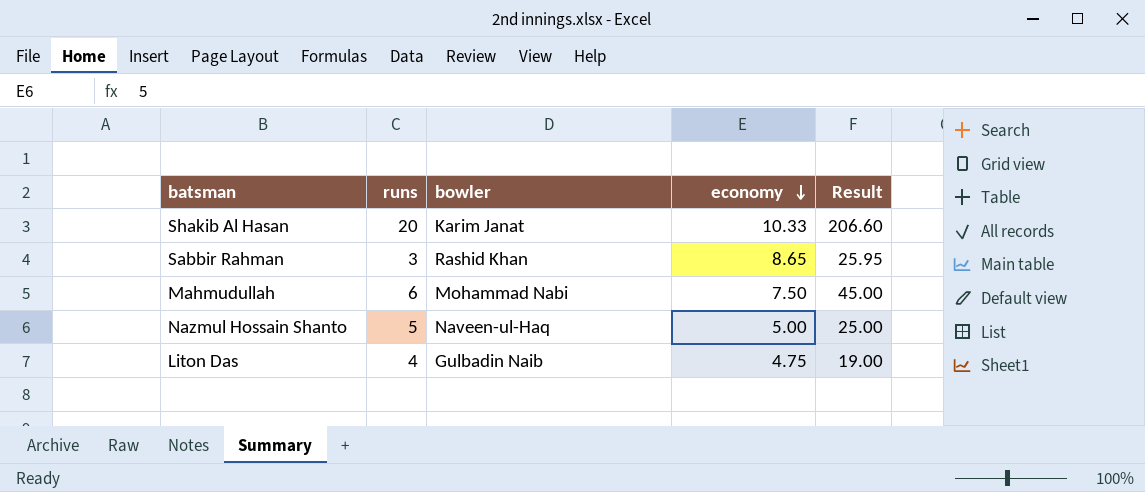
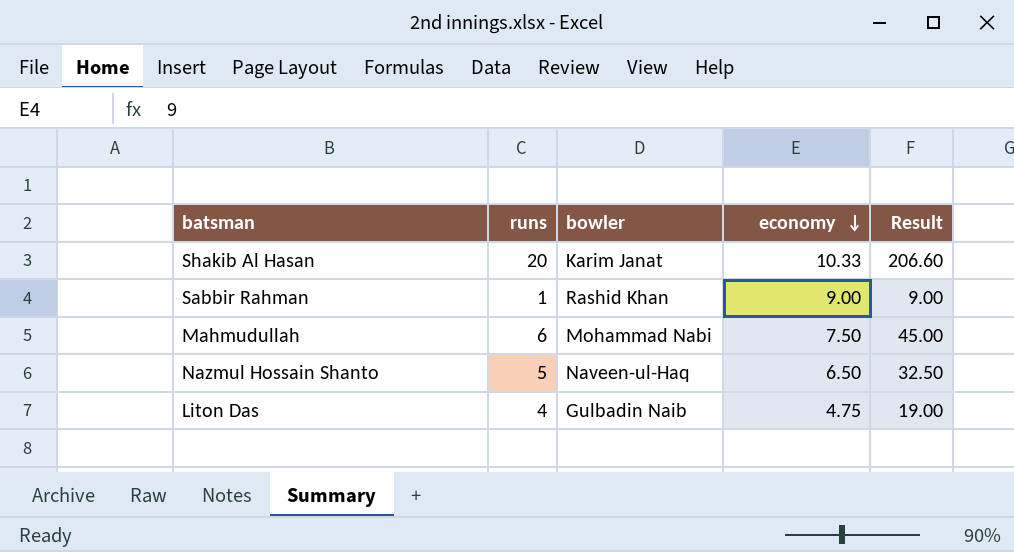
Sabbir Rahman | runs: 3 -> 1
Sabbir Rahman | economy: 8.65 -> 9.00
Sabbir Rahman | Result: 25.95 -> 9.00
Nazmul Hossain Shanto | economy: 5.00 -> 6.50
Nazmul Hossain Shanto | Result: 25.00 -> 32.50

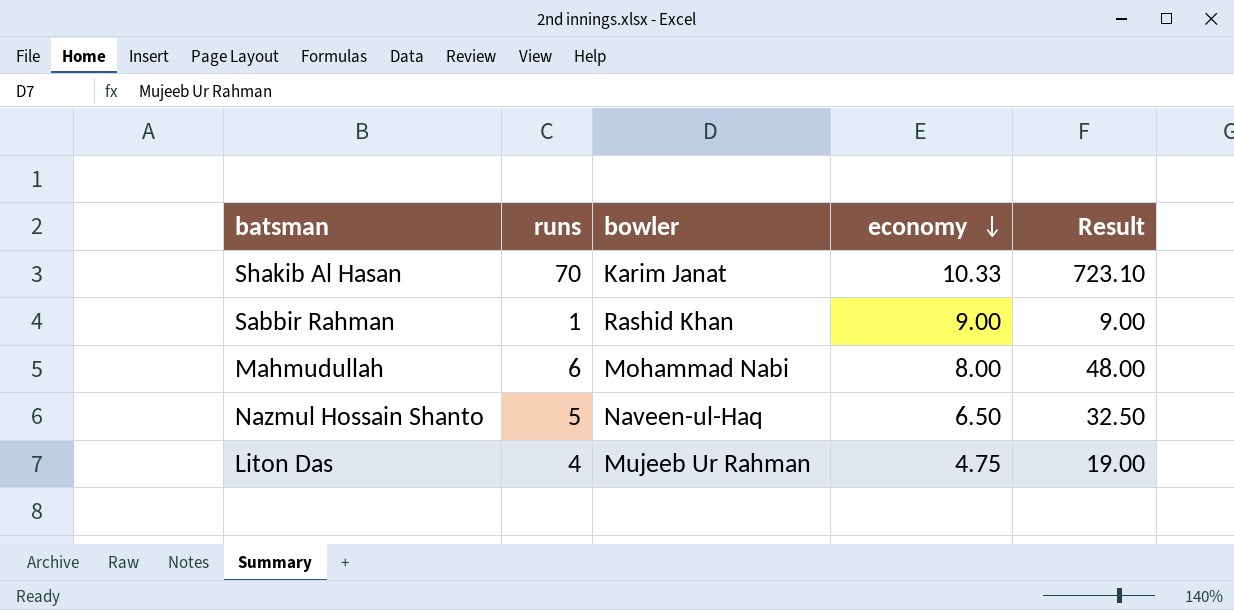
Shakib Al Hasan | runs: 20 -> 70
Shakib Al Hasan | Result: 206.60 -> 723.10
Mahmudullah | economy: 7.50 -> 8.00
Mahmudullah | Result: 45.00 -> 48.00
Liton Das | bowler: Gulbadin Naib -> Mujeeb Ur Rahman

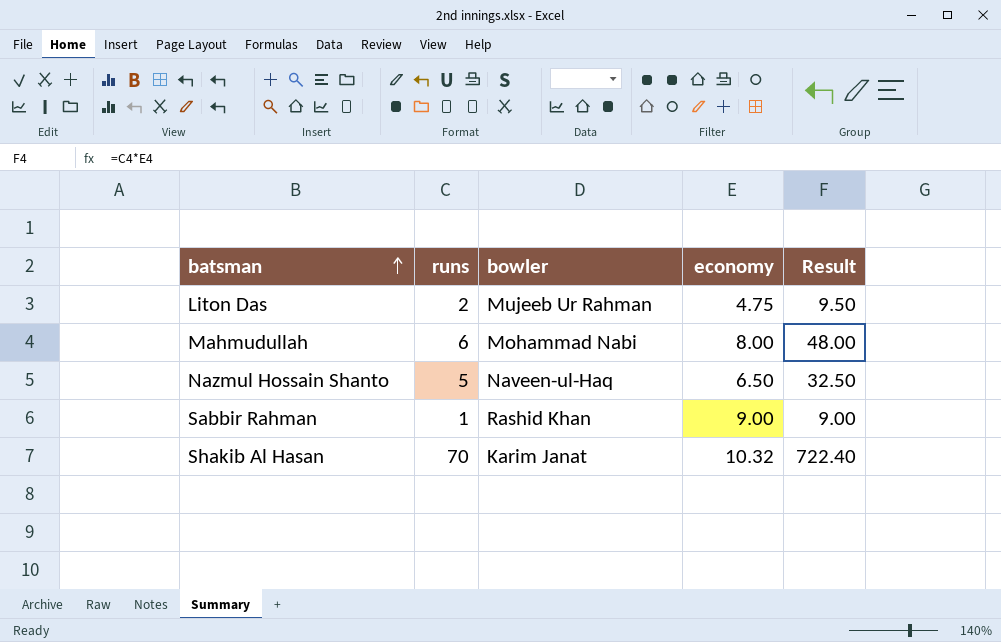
row order: economy descending -> batsman ascending
Liton Das | runs: 4 -> 2
Liton Das | Result: 19.00 -> 9.50
Shakib Al Hasan | economy: 10.33 -> 10.32
Shakib Al Hasan | Result: 723.10 -> 722.40

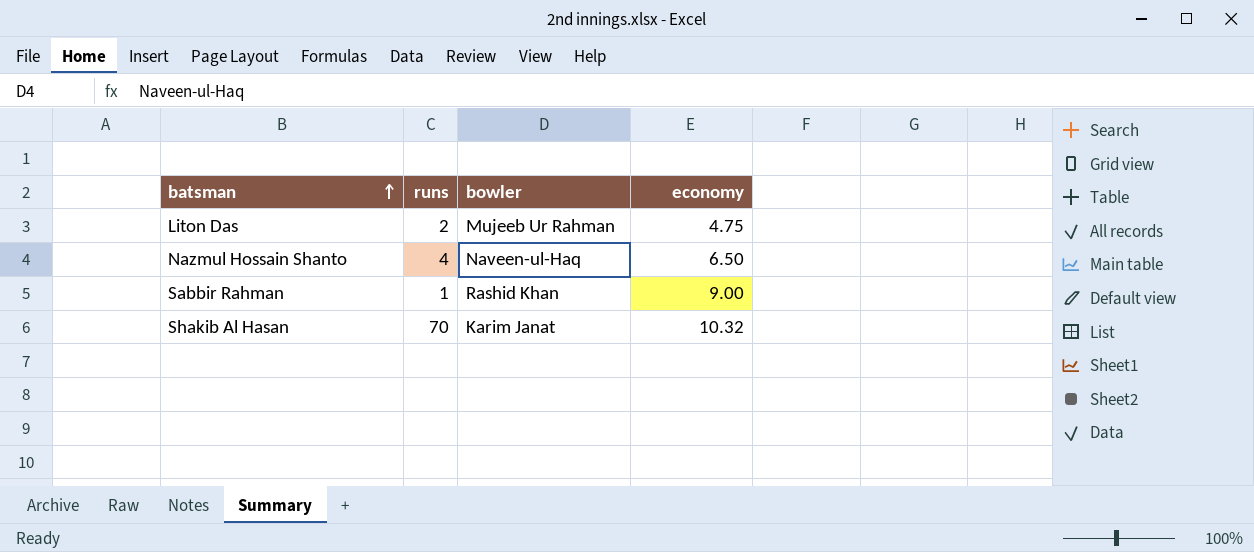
column Result | formula: [runs] * [economy] -> none
row Mahmudullah: 6 | Mohammad Nabi | 8.00 | 48.00 -> none
Nazmul Hossain Shanto | runs: 5 -> 4

